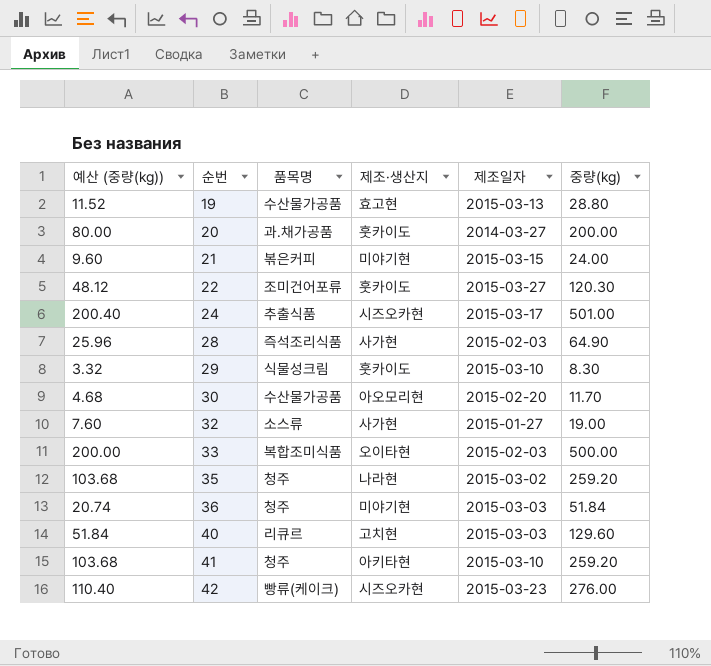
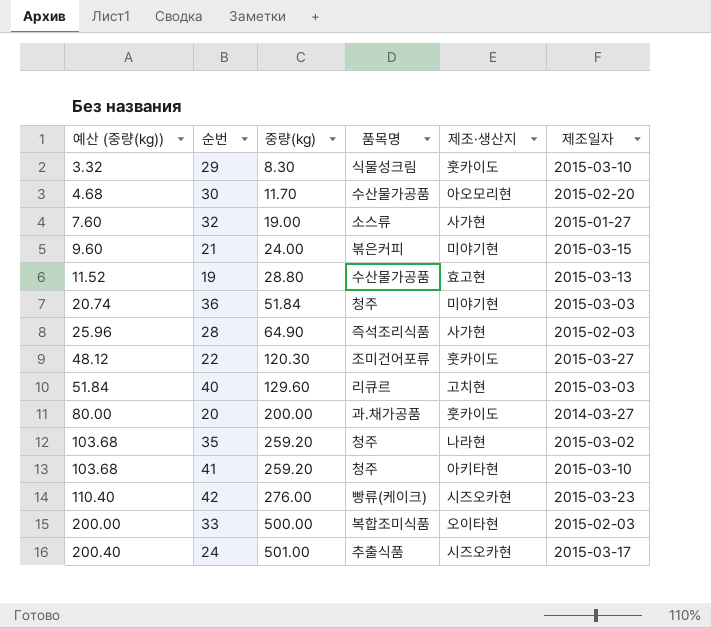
row order: 순번 ascending -> 예산 (중량(kg)) ascending
column 중량(kg) | position: 6 -> 3

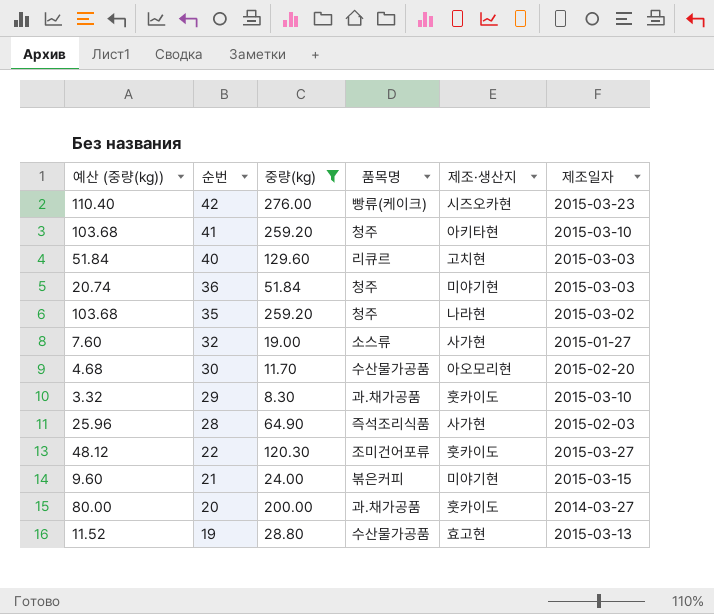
filter: none -> 중량(kg) <= 276.00
row order: 예산 (중량(kg)) ascending -> 순번 descending
29 | 품목명: 식물성크림 -> 과.채가공품

